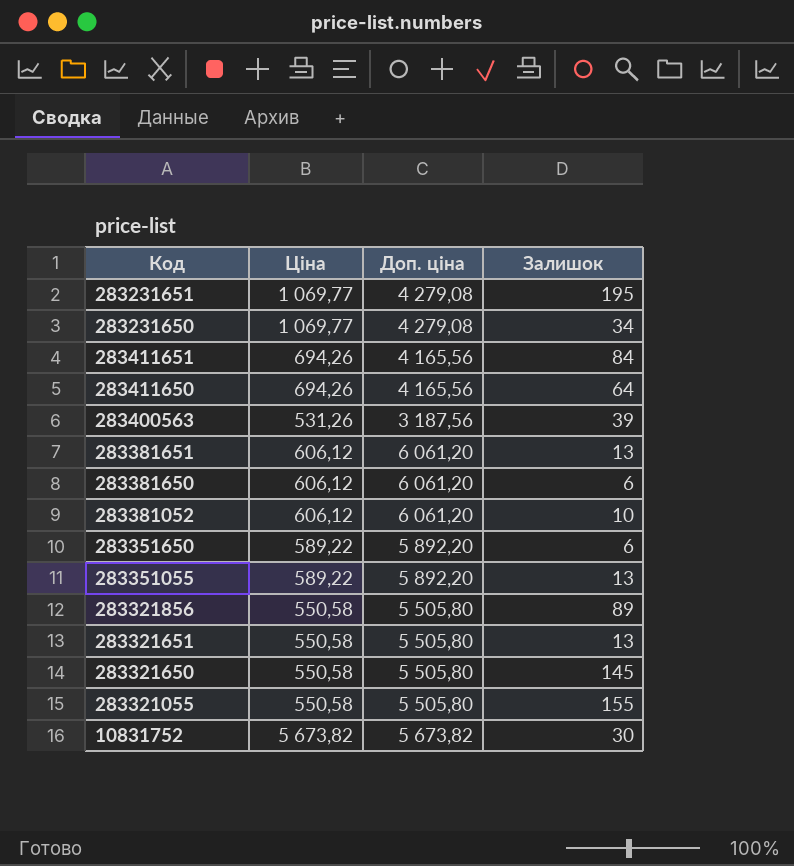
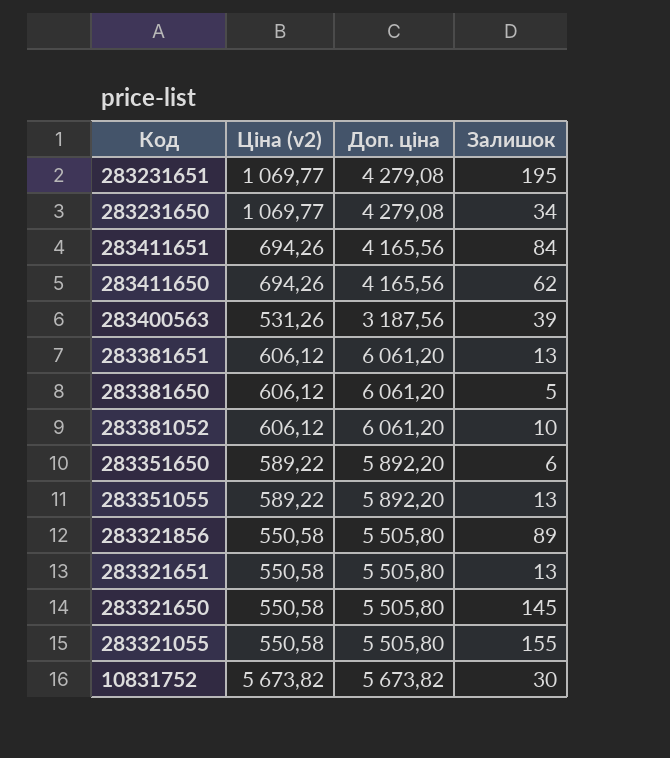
column name: Ціна -> Ціна (v2)
283411650 | Залишок: 64 -> 62
283381650 | Залишок: 6 -> 5

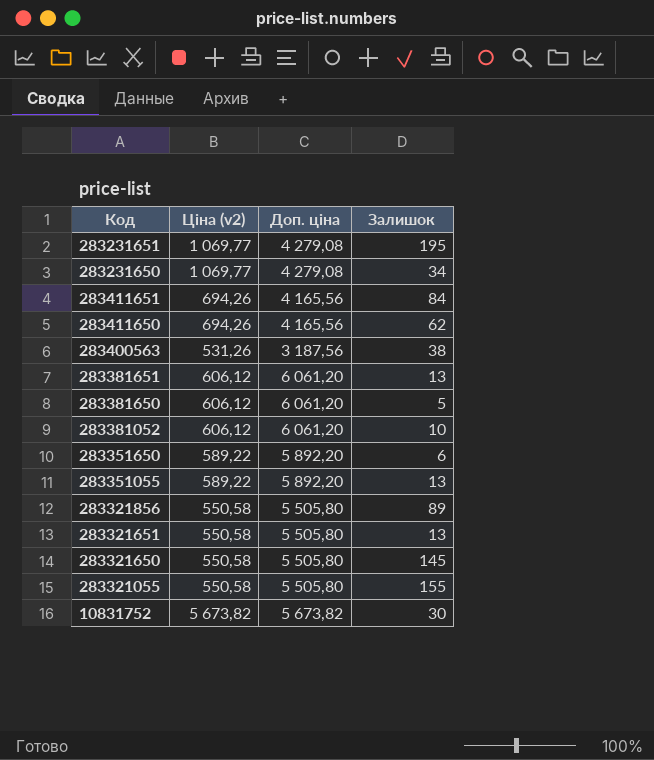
283400563 | Залишок: 39 -> 38

